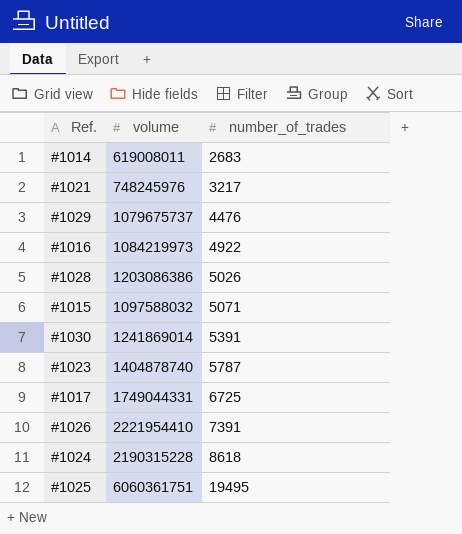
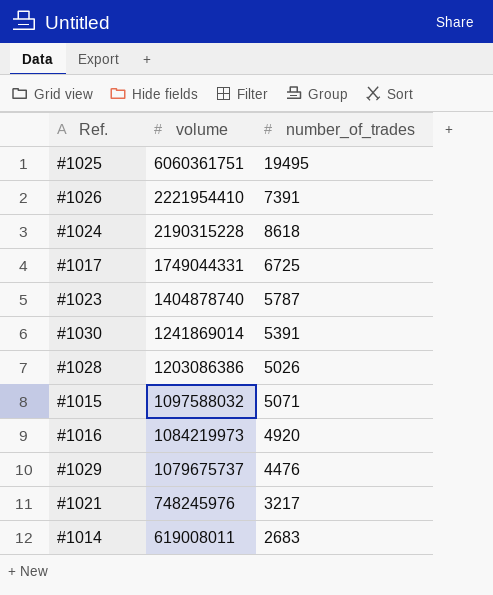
row order: number_of_trades ascending -> volume descending
#1016 | number_of_trades: 4922 -> 4920

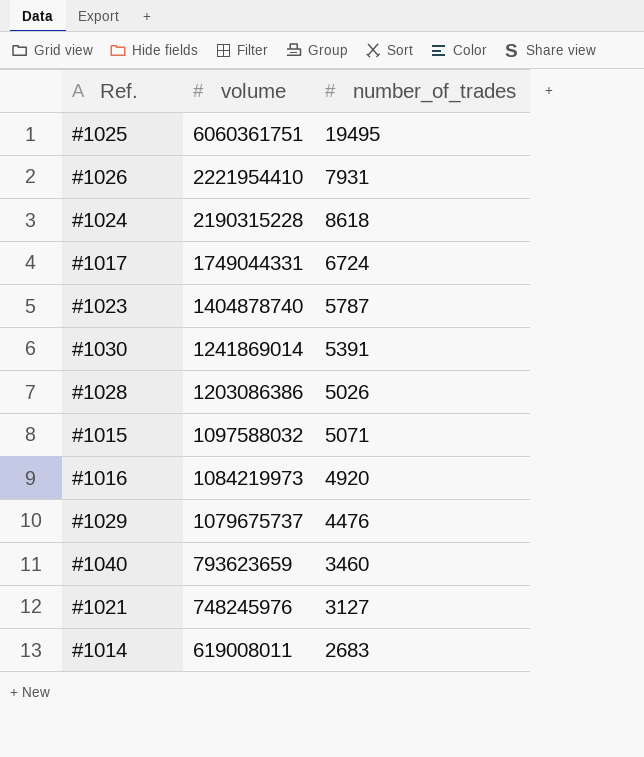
#1026 | number_of_trades: 7391 -> 7931
#1017 | number_of_trades: 6725 -> 6724
row #1040: none -> 793623659 | 3460
#1021 | number_of_trades: 3217 -> 3127

